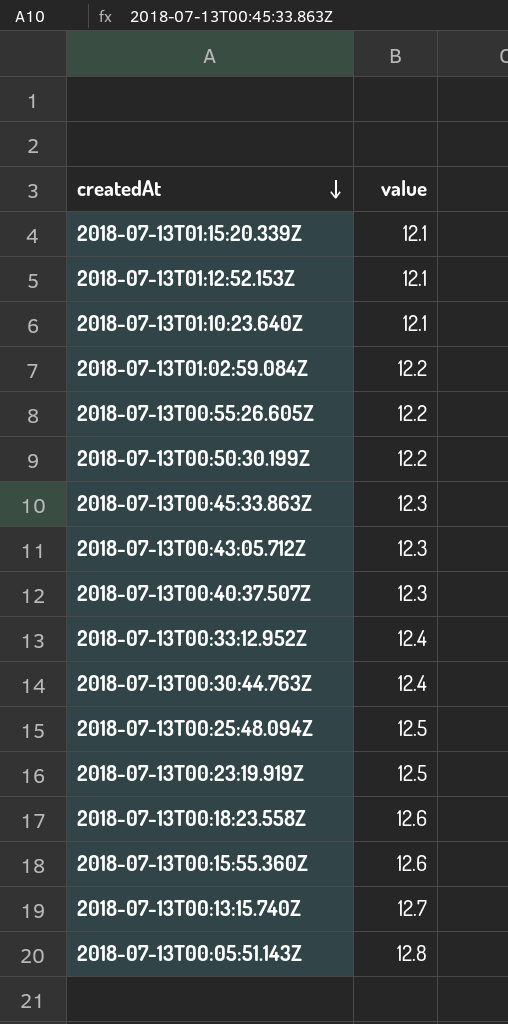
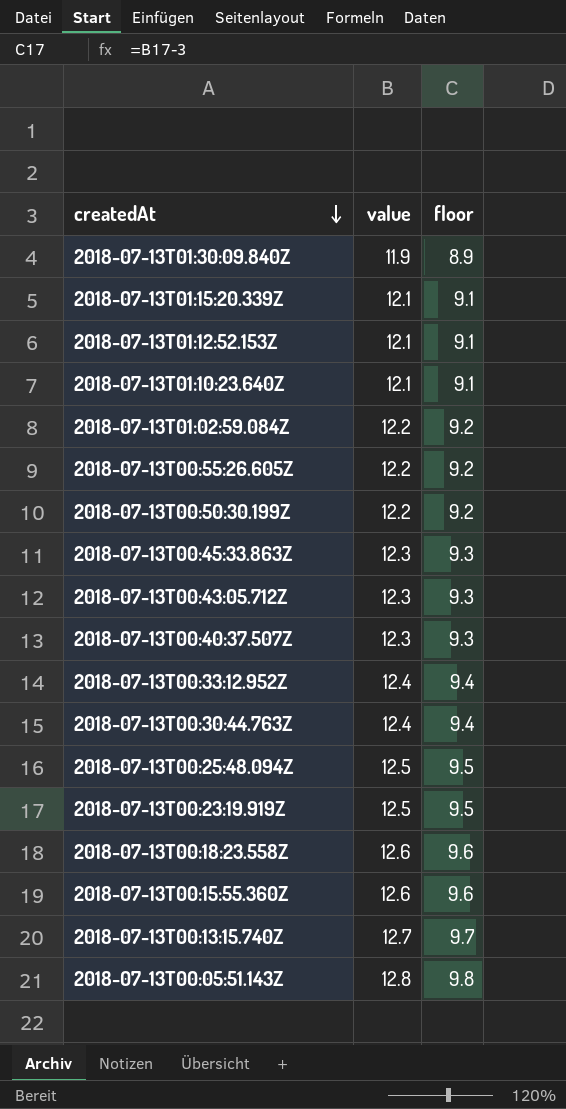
column floor | formula: none -> [value] - 3
row 2018-07-13T01:30:09.840Z: none -> 11.9 | 8.9

